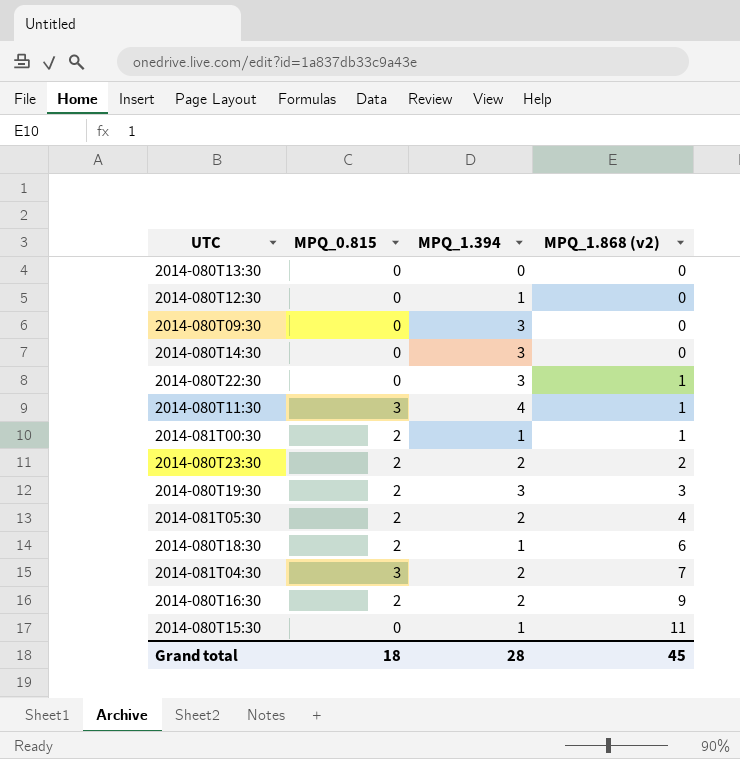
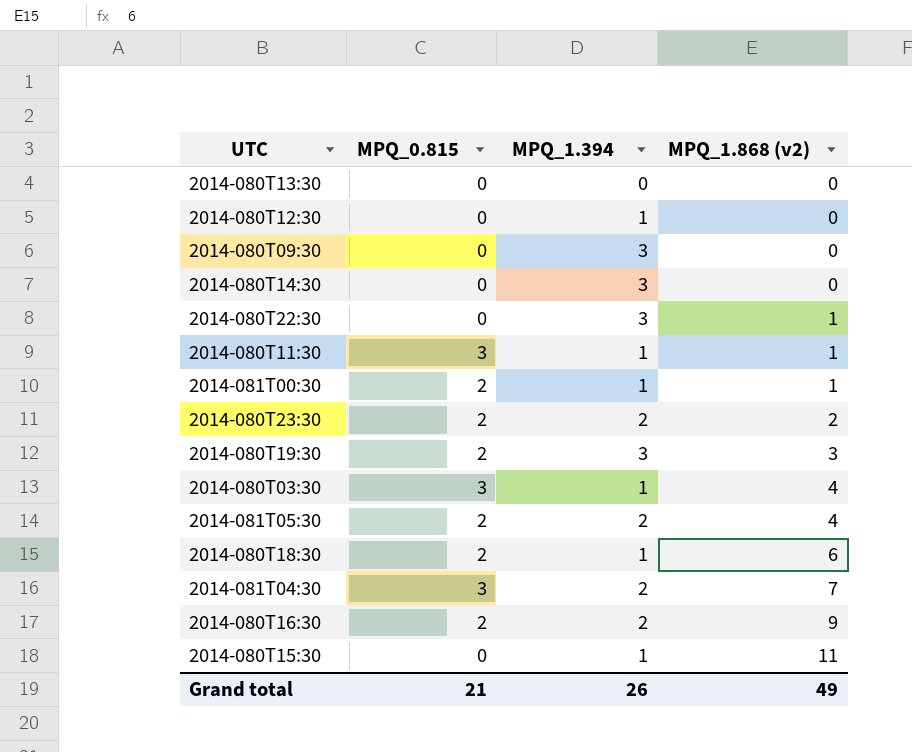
2014-080T11:30 | MPQ_1.394: 4 -> 1
row 2014-080T03:30: none -> 3 | 1 | 4
Grand total | MPQ_0.815: 18 -> 21
Grand total | MPQ_1.394: 28 -> 26
Grand total | MPQ_1.868 (v2): 45 -> 49

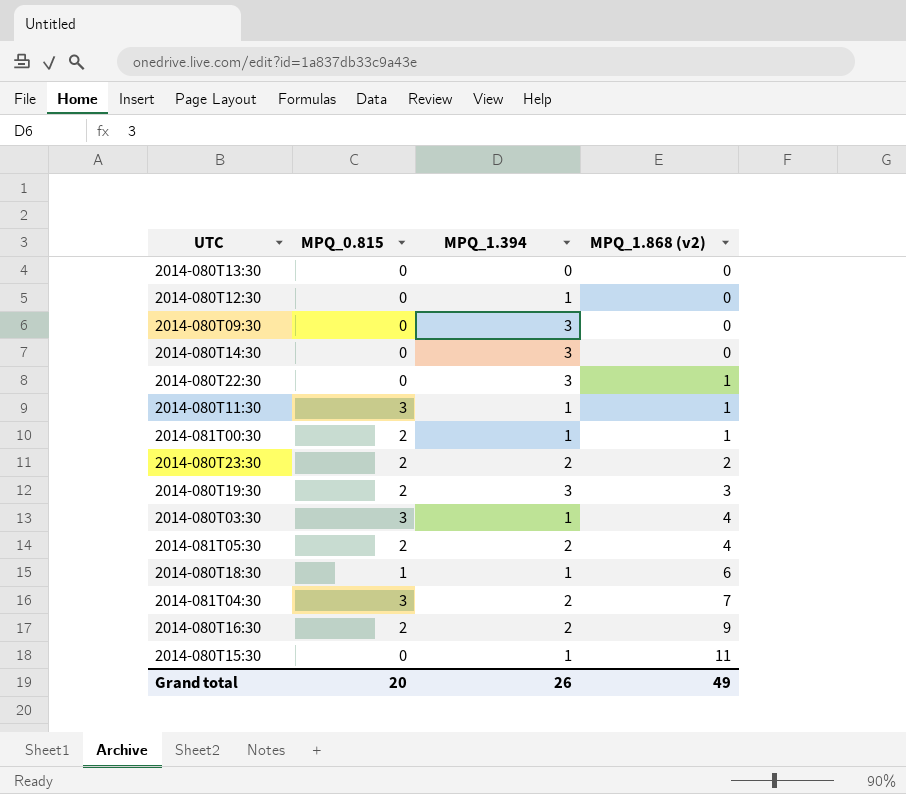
2014-080T18:30 | MPQ_0.815: 2 -> 1
Grand total | MPQ_0.815: 21 -> 20

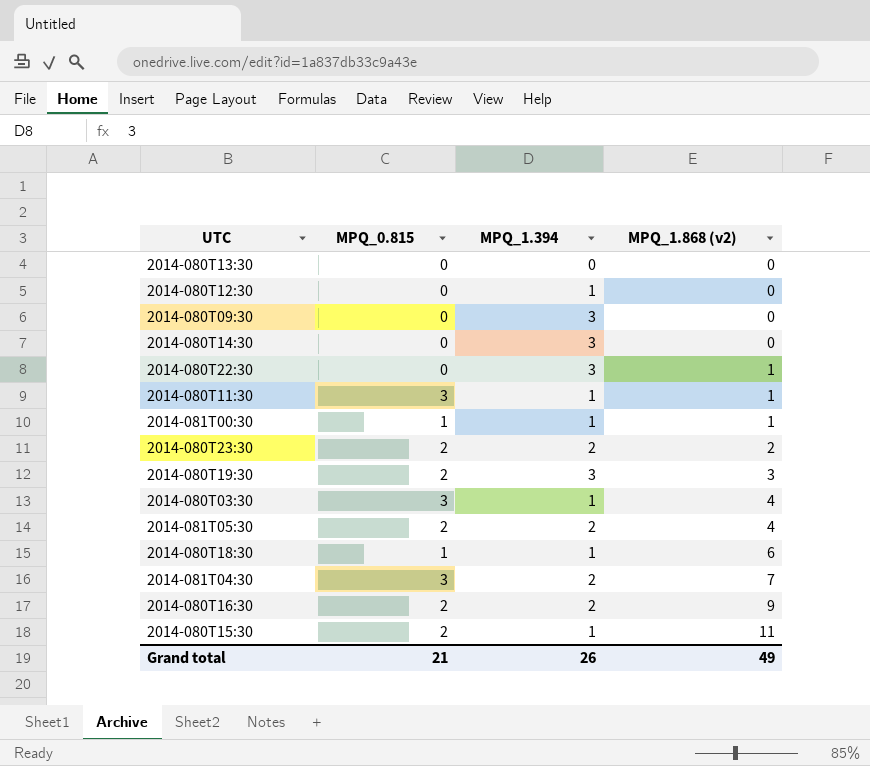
2014-081T00:30 | MPQ_0.815: 2 -> 1
2014-080T15:30 | MPQ_0.815: 0 -> 2
Grand total | MPQ_0.815: 20 -> 21

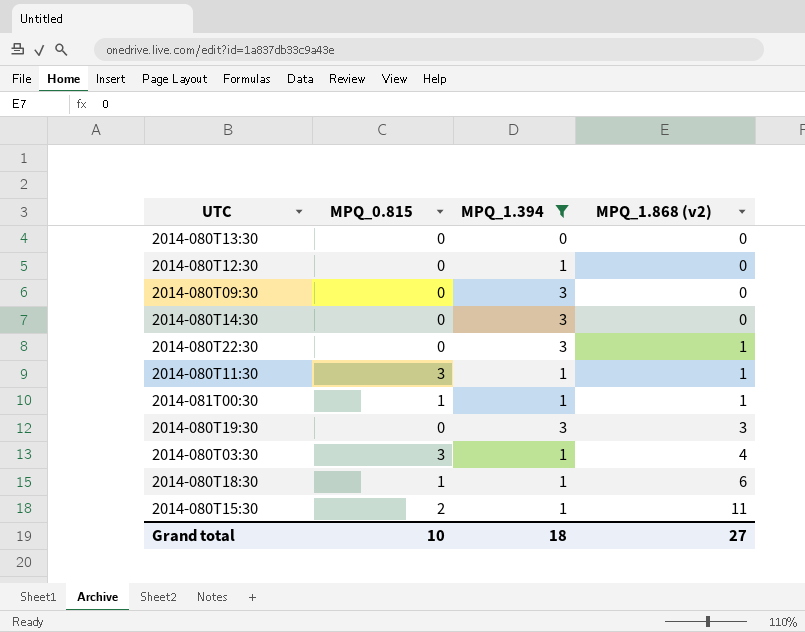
filter: none -> MPQ_1.394 != 2
2014-080T19:30 | MPQ_0.815: 2 -> 0
Grand total | MPQ_0.815: 21 -> 10
Grand total | MPQ_1.394: 26 -> 18
Grand total | MPQ_1.868 (v2): 49 -> 27

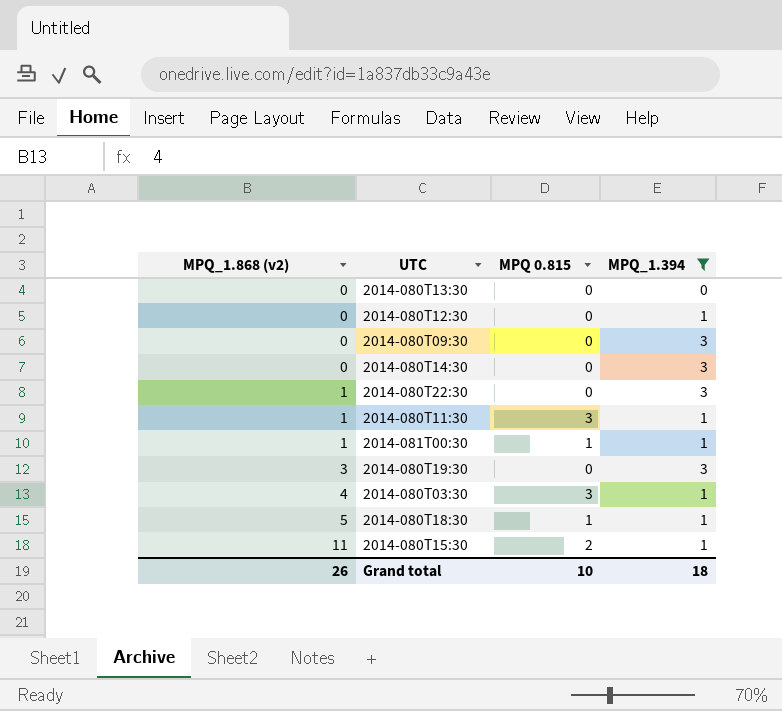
column MPQ_1.868 (v2) | position: 4 -> 1
column name: MPQ_0.815 -> MPQ 0.815
2014-080T18:30 | MPQ_1.868 (v2): 6 -> 5
Grand total | MPQ_1.868 (v2): 27 -> 26

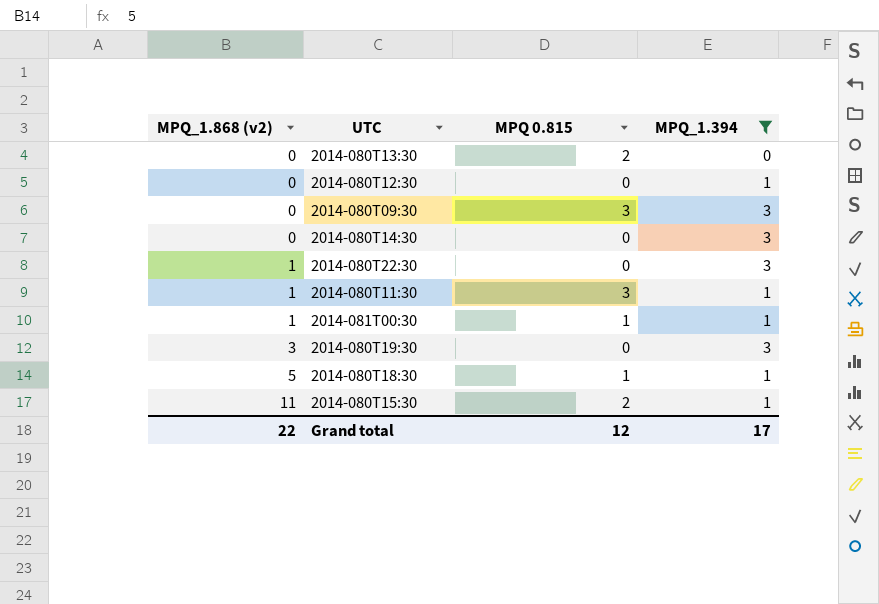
row 2014-080T03:30: 4 | 3 | 1 -> none
2014-080T13:30 | MPQ 0.815: 0 -> 2
2014-080T09:30 | MPQ 0.815: 0 -> 3
Grand total | MPQ_1.868 (v2): 26 -> 22
Grand total | MPQ 0.815: 10 -> 12
Grand total | MPQ_1.394: 18 -> 17

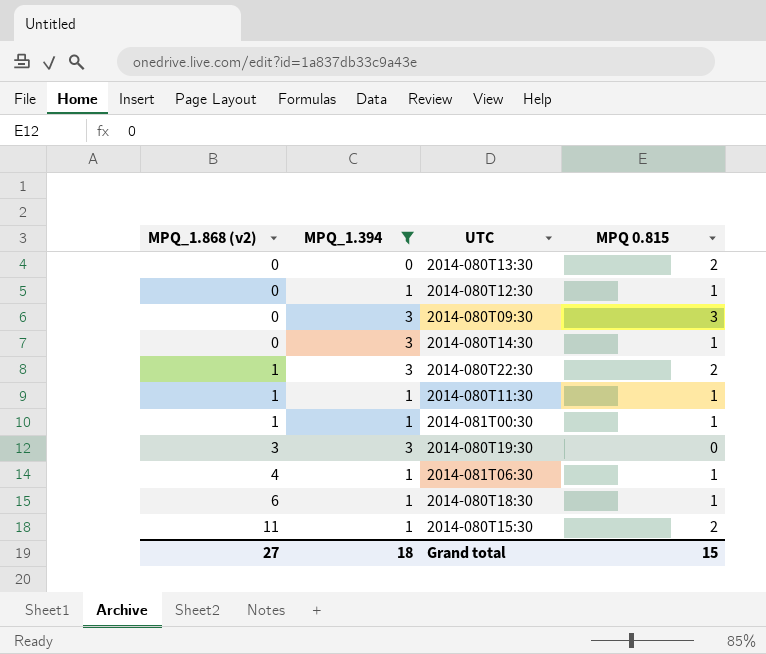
column MPQ_1.394 | position: 4 -> 2
2014-080T12:30 | MPQ 0.815: 0 -> 1
2014-080T14:30 | MPQ 0.815: 0 -> 1
2014-080T22:30 | MPQ 0.815: 0 -> 2
2014-080T11:30 | MPQ 0.815: 3 -> 1
row 2014-081T06:30: none -> 4 | 1 | 1
2014-080T18:30 | MPQ_1.868 (v2): 5 -> 6
Grand total | MPQ_1.868 (v2): 22 -> 27
Grand total | MPQ_1.394: 17 -> 18
Grand total | MPQ 0.815: 12 -> 15

